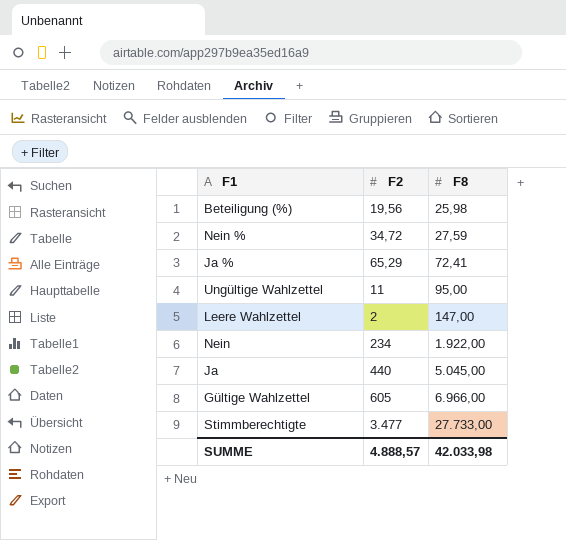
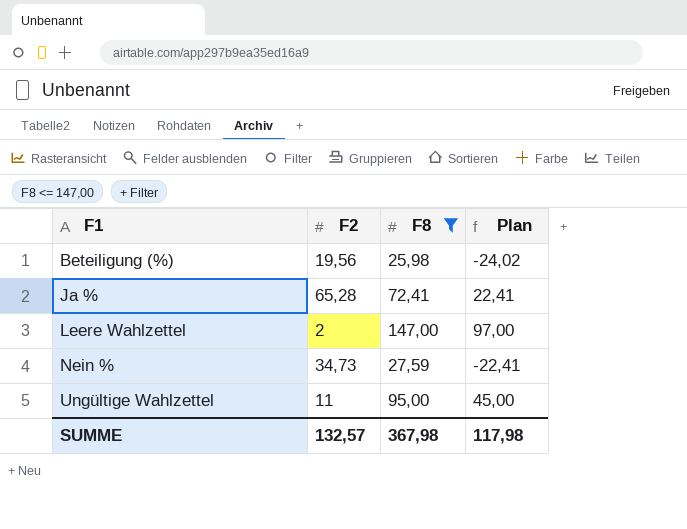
filter: none -> F8 <= 147,00
row order: F8 ascending -> F1 ascending
column Plan | formula: none -> [F8] - 50
Ja % | F2: 65,29 -> 65,28
Nein % | F2: 34,72 -> 34,73
SUMME | F2: 4.888,57 -> 132,57
SUMME | F8: 42.033,98 -> 367,98

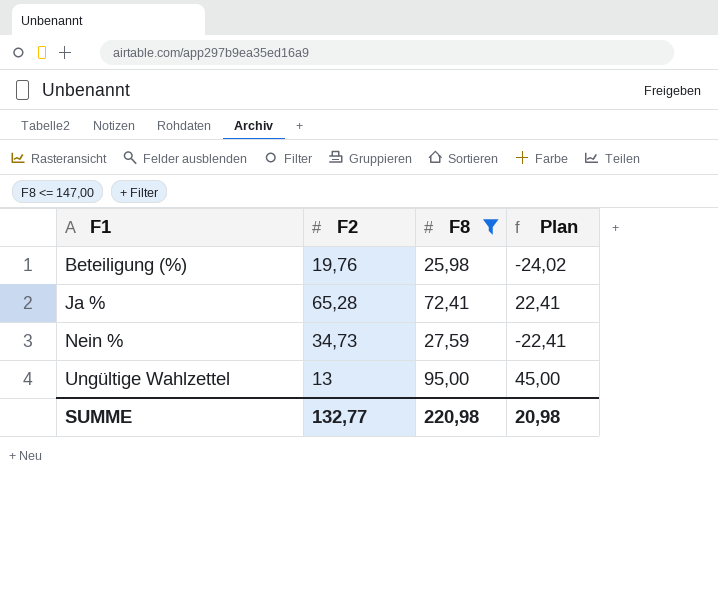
row Leere Wahlzettel: 2 | 147,00 | 97,00 -> none
Beteiligung (%) | F2: 19,56 -> 19,76
Ungültige Wahlzettel | F2: 11 -> 13
SUMME | F2: 132,57 -> 132,77
SUMME | F8: 367,98 -> 220,98
SUMME | Plan: 117,98 -> 20,98

